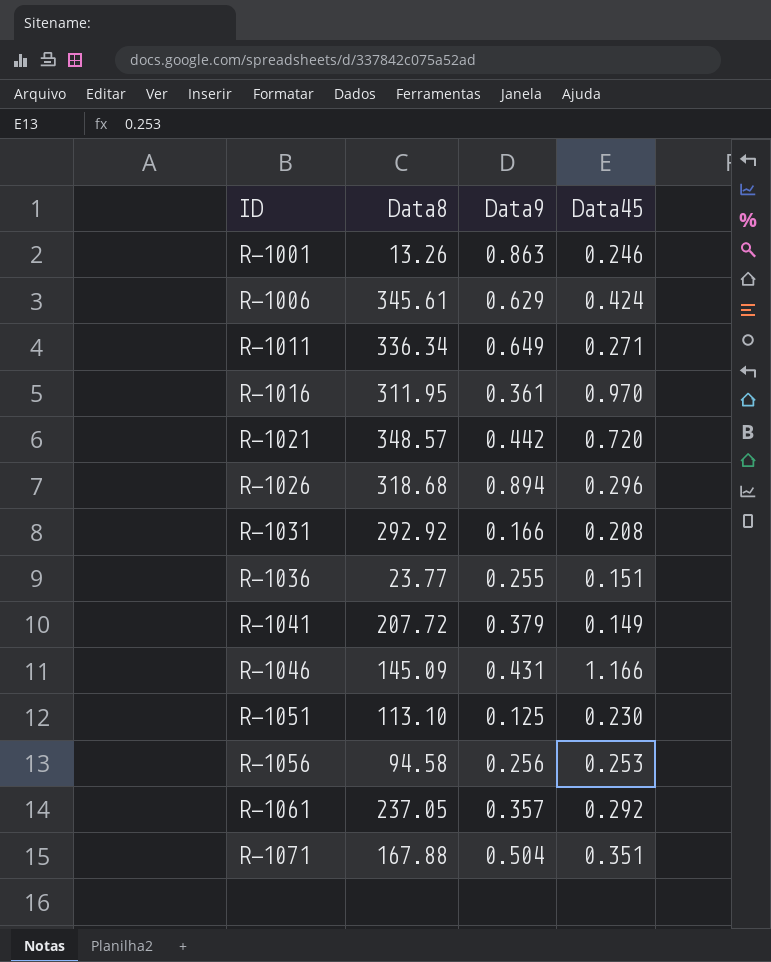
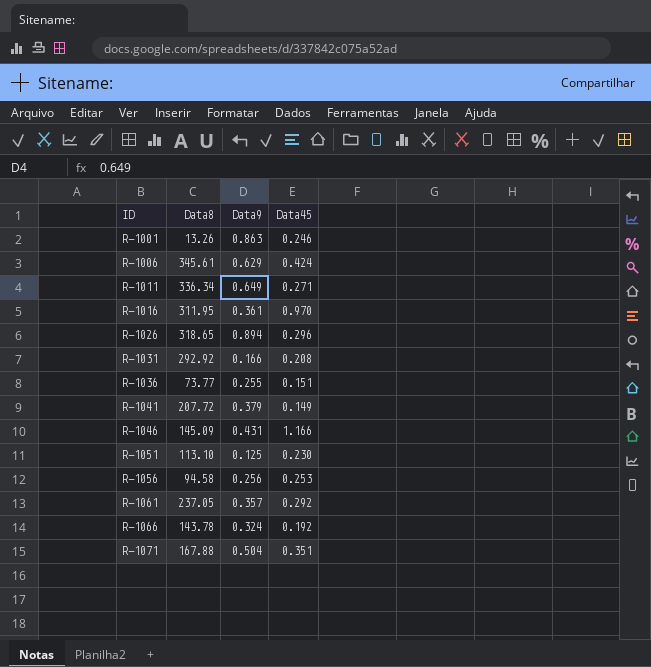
row R-1021: 348.57 | 0.442 | 0.720 -> none
R-1026 | Data8: 318.68 -> 318.65
R-1036 | Data8: 23.77 -> 73.77
row R-1066: none -> 143.78 | 0.324 | 0.192

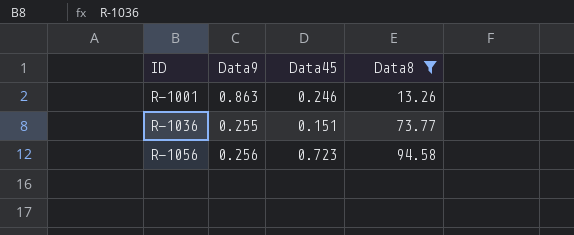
filter: none -> Data8 <= 94.58
column Data8 | position: 2 -> 4
R-1056 | Data45: 0.253 -> 0.723

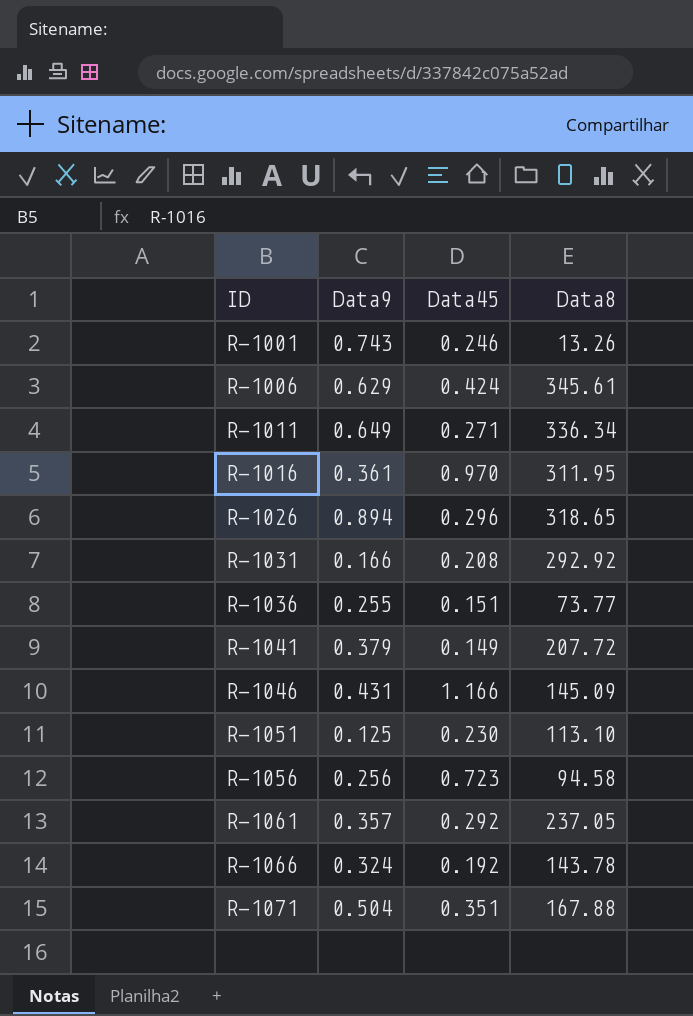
filter: Data8 <= 94.58 -> none
R-1001 | Data9: 0.863 -> 0.743

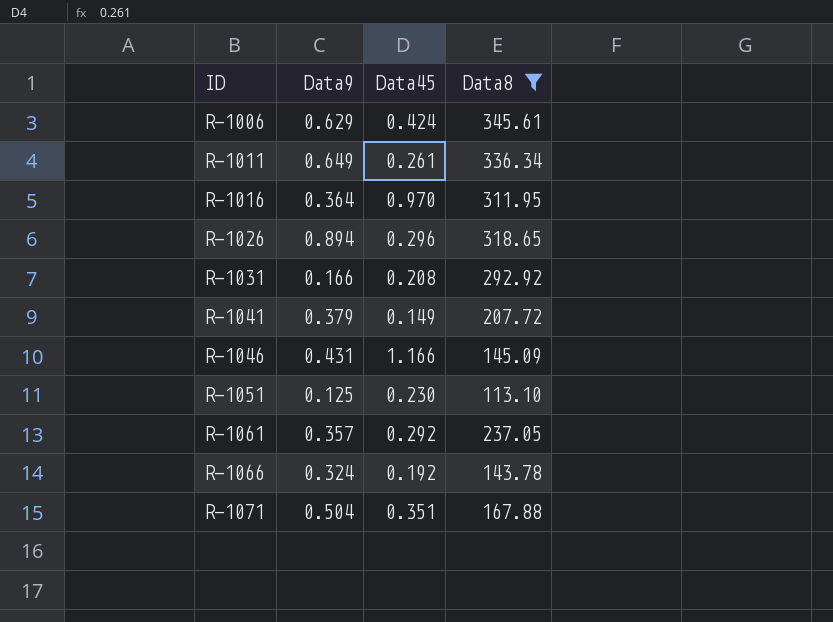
filter: none -> Data8 >= 113.10
R-1011 | Data45: 0.271 -> 0.261
R-1016 | Data9: 0.361 -> 0.364

